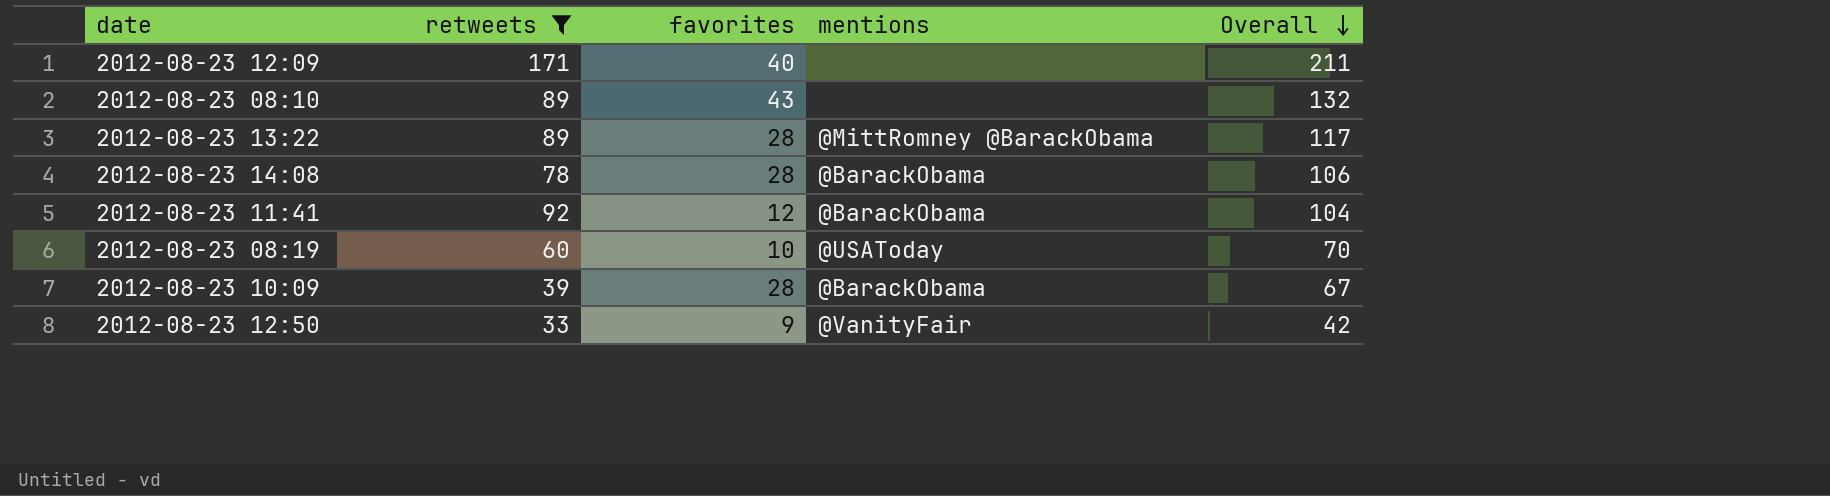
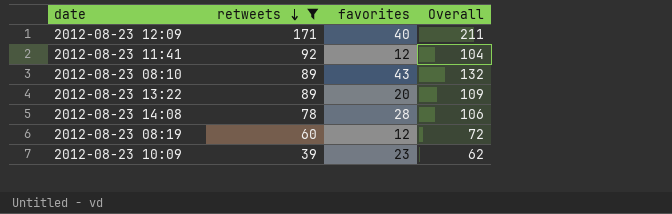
row order: Overall descending -> retweets descending
column mentions | position: 4 -> none
row 2012-08-23 12:50: 33 | 9 | @VanityFair | 42 -> none
2012-08-23 13:22 | favorites: 28 -> 20
2012-08-23 13:22 | Overall: 117 -> 109
2012-08-23 08:19 | favorites: 10 -> 12
2012-08-23 08:19 | Overall: 70 -> 72
2012-08-23 10:09 | favorites: 28 -> 23
2012-08-23 10:09 | Overall: 67 -> 62

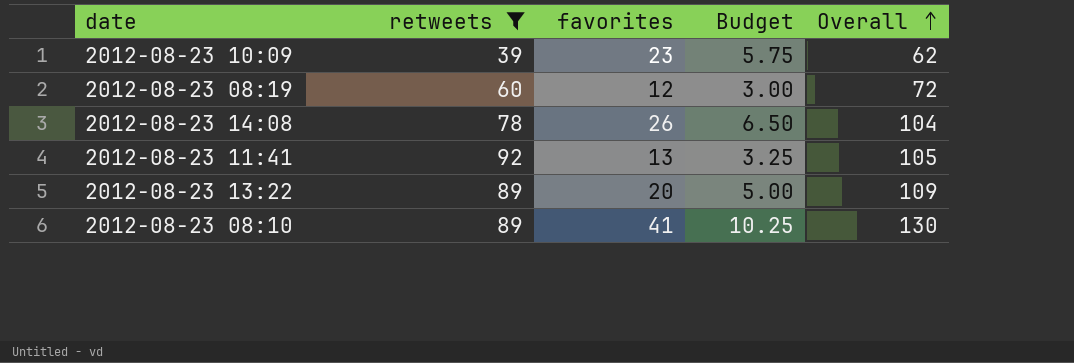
row order: retweets descending -> Overall ascending
column Budget | formula: none -> [favorites] * 0.25
row 2012-08-23 12:09: 171 | 40 | 211 -> none
2012-08-23 14:08 | favorites: 28 -> 26
2012-08-23 14:08 | Overall: 106 -> 104
2012-08-23 11:41 | favorites: 12 -> 13
2012-08-23 11:41 | Overall: 104 -> 105
2012-08-23 08:10 | favorites: 43 -> 41
2012-08-23 08:10 | Overall: 132 -> 130

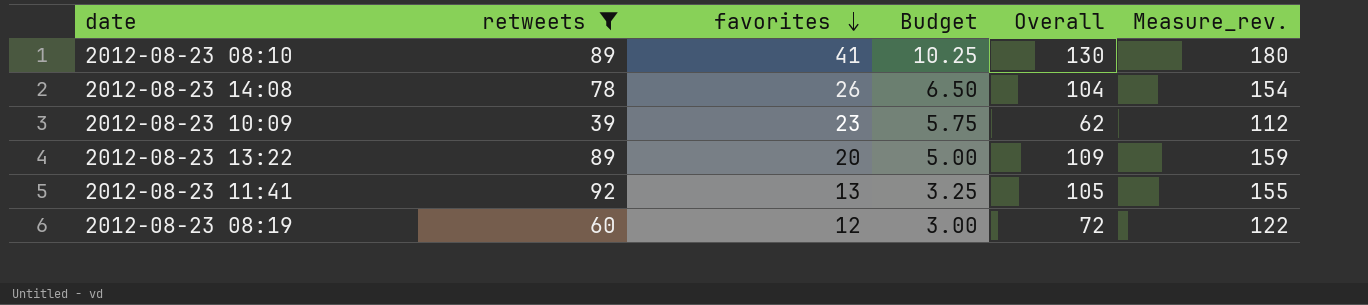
row order: Overall ascending -> favorites descending
column Measure_rev. | formula: none -> [Overall] + 50

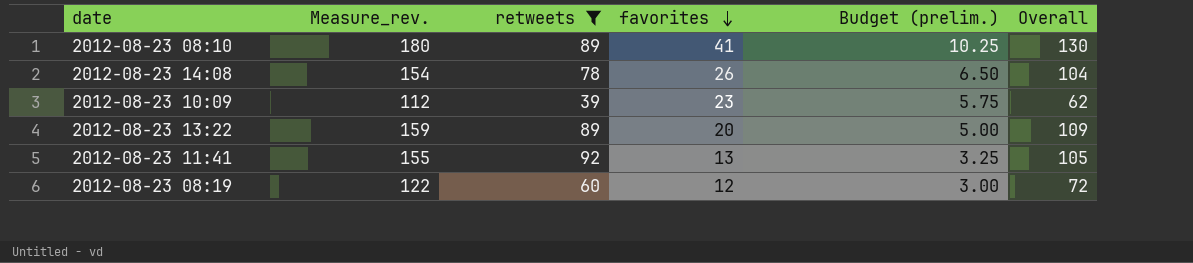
column Measure_rev. | position: 6 -> 2
column name: Budget -> Budget (prelim.)

